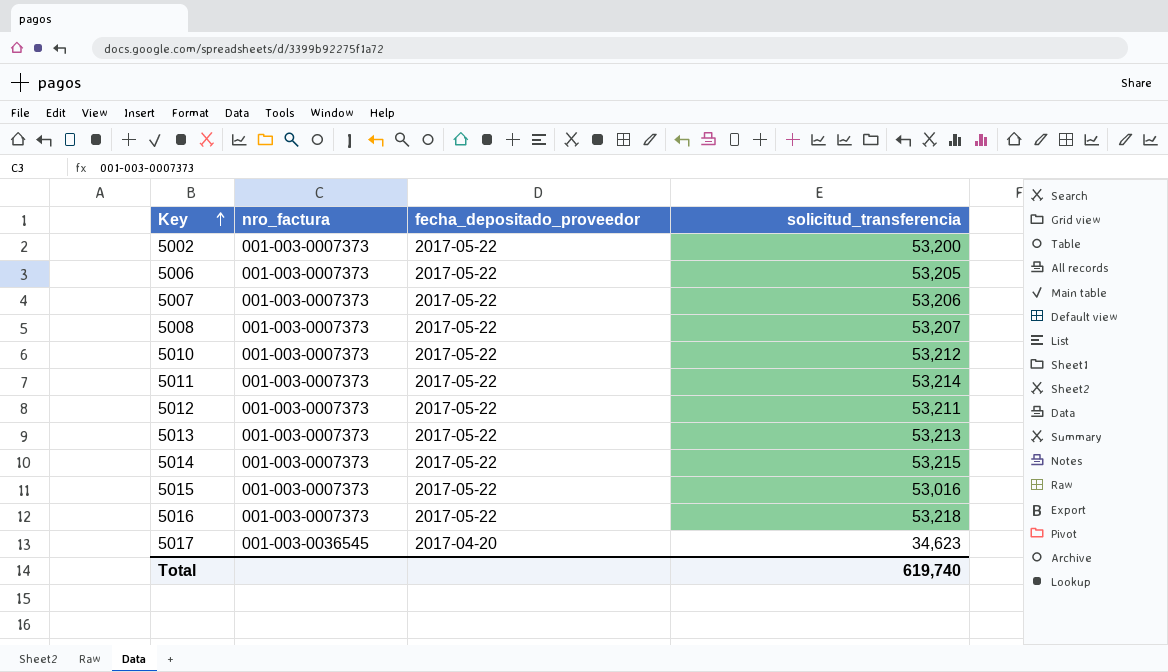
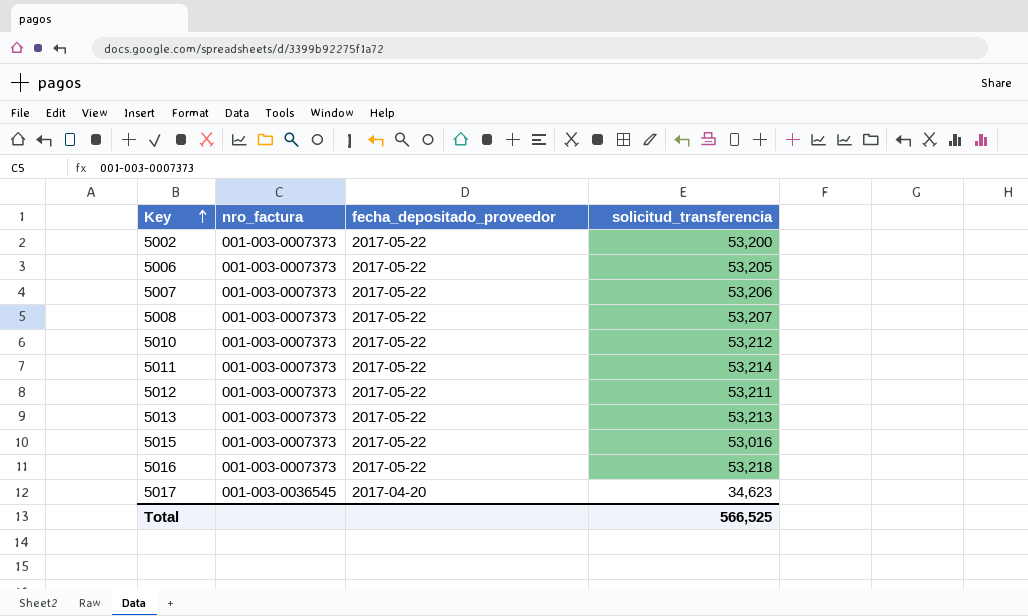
row 5014: 001-003-0007373 | 2017-05-22 | 53,215 -> none
Total | solicitud_transferencia: 619,740 -> 566,525

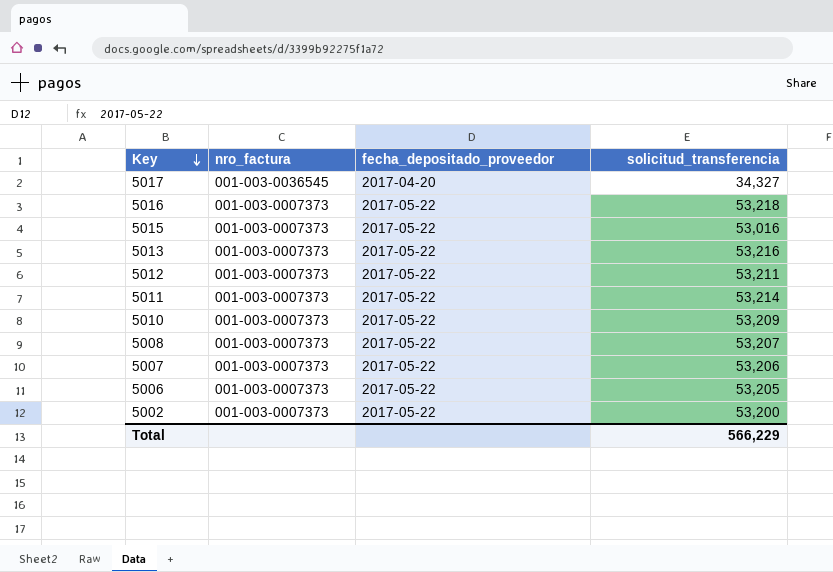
row order: Key ascending -> Key descending
5017 | solicitud_transferencia: 34,623 -> 34,327
5013 | solicitud_transferencia: 53,213 -> 53,216
5010 | solicitud_transferencia: 53,212 -> 53,209
Total | solicitud_transferencia: 566,525 -> 566,229

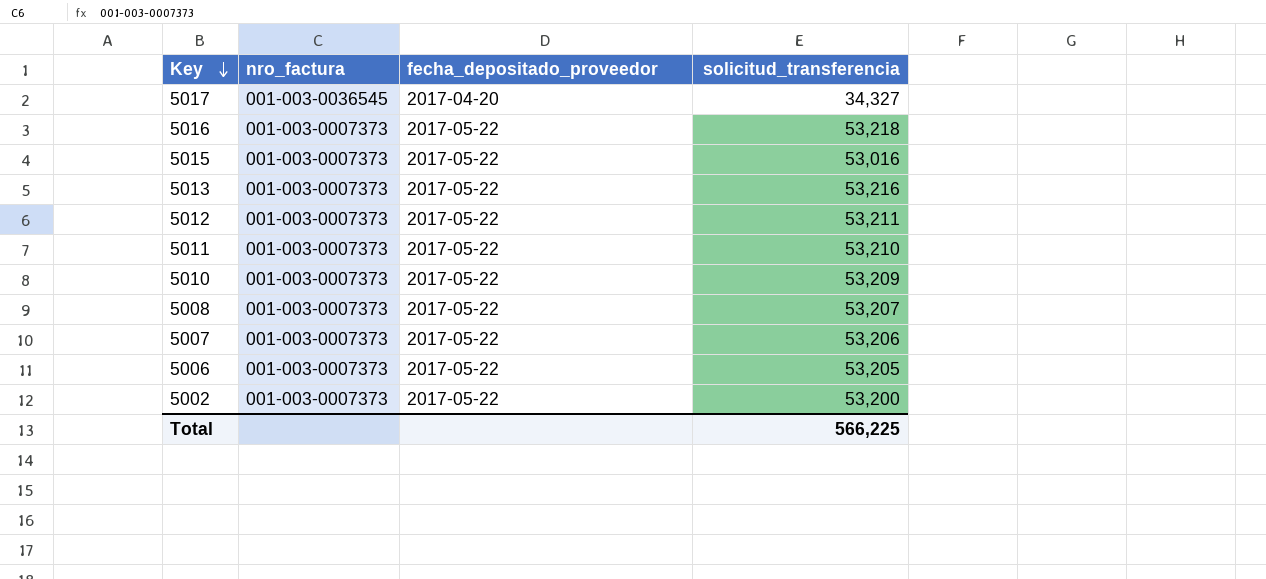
5011 | solicitud_transferencia: 53,214 -> 53,210
Total | solicitud_transferencia: 566,229 -> 566,225

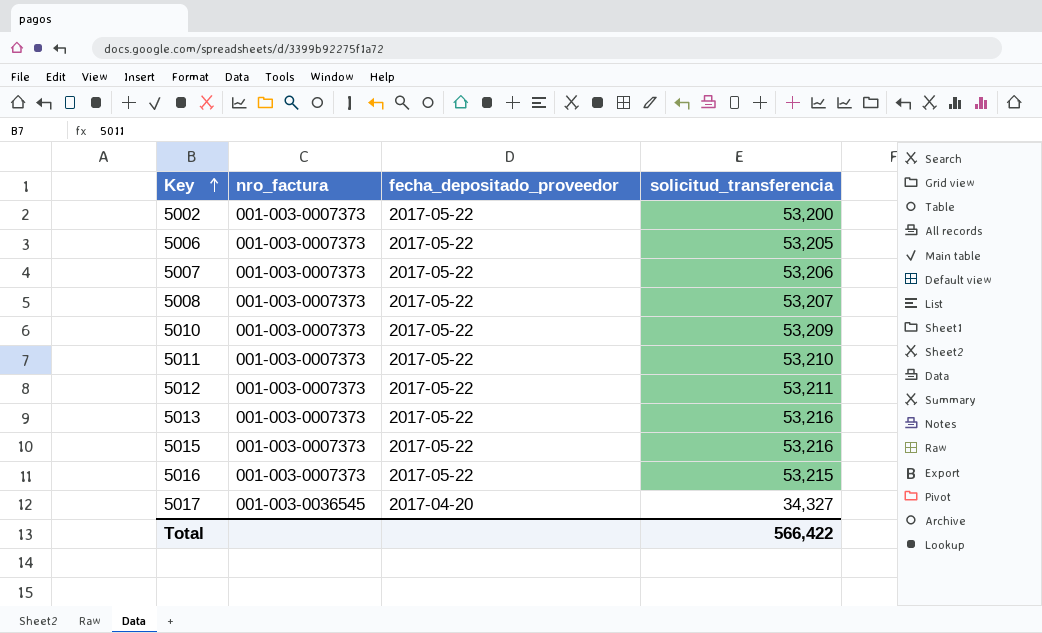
row order: Key descending -> Key ascending
5015 | solicitud_transferencia: 53,016 -> 53,216
5016 | solicitud_transferencia: 53,218 -> 53,215
Total | solicitud_transferencia: 566,225 -> 566,422

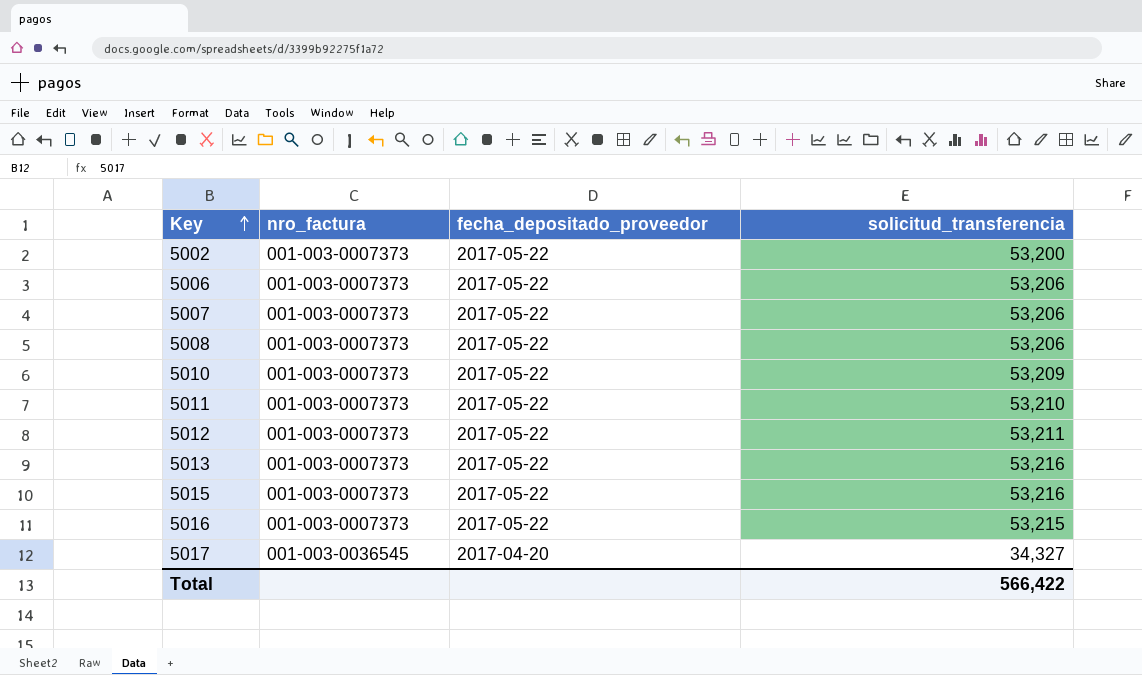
5006 | solicitud_transferencia: 53,205 -> 53,206
5008 | solicitud_transferencia: 53,207 -> 53,206

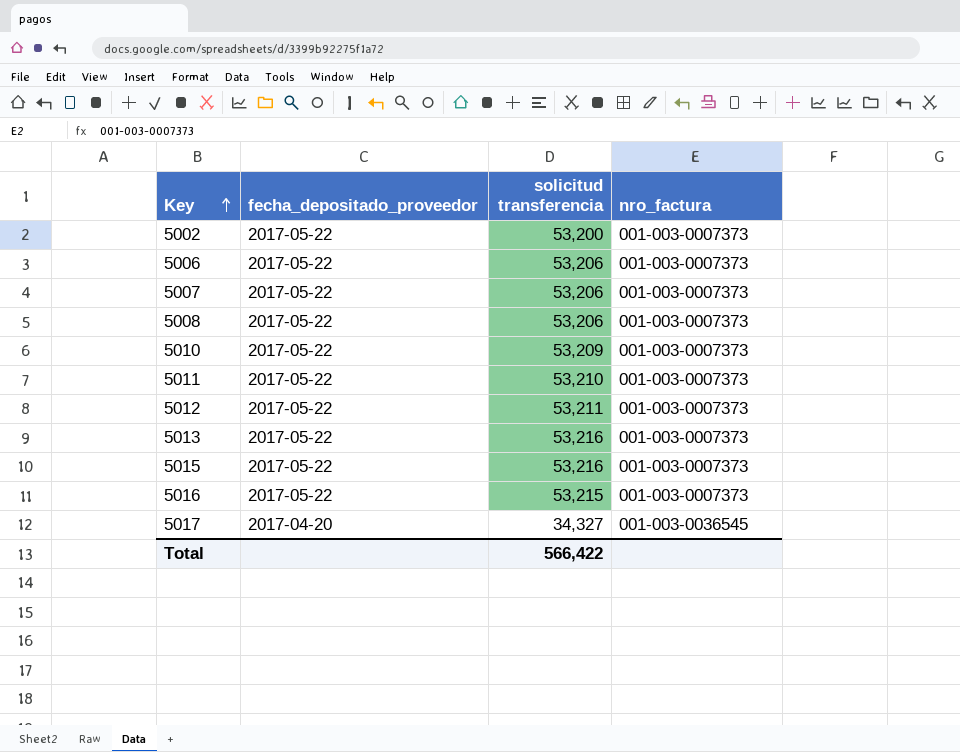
column name: solicitud_transferencia -> solicitud transferencia
column nro_factura | position: 2 -> 4

